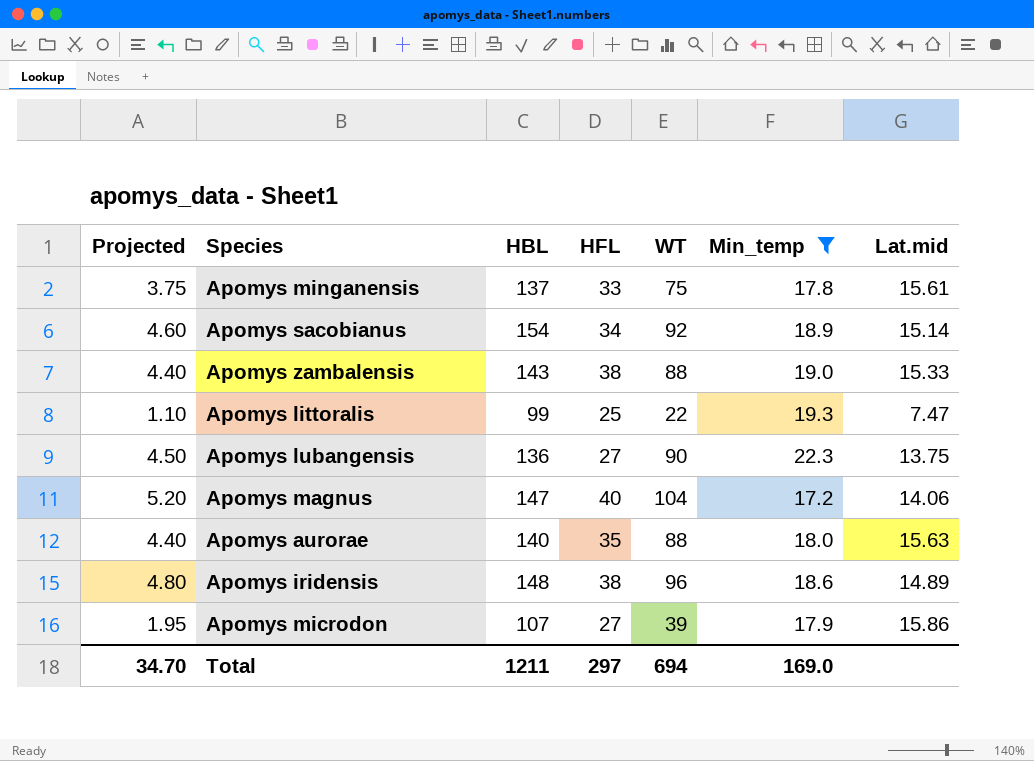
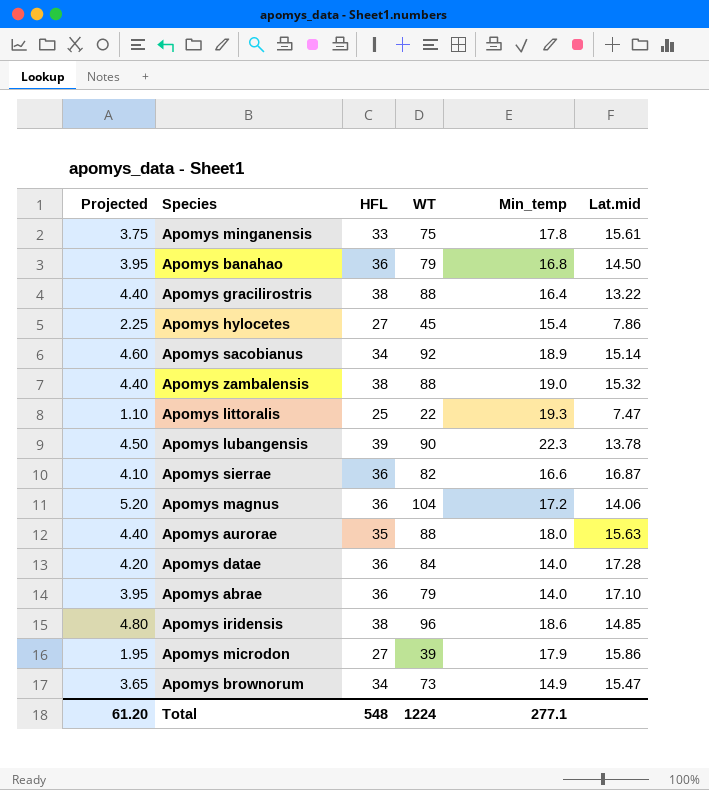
filter: Min_temp >= 17.2 -> none
column HBL | position: 3 -> none
Apomys zambalensis | Lat.mid: 15.33 -> 15.32
Apomys lubangensis | HFL: 27 -> 39
Apomys lubangensis | Lat.mid: 13.75 -> 13.78
Apomys magnus | HFL: 40 -> 36
Apomys iridensis | Lat.mid: 14.89 -> 14.85
Total | Projected: 34.70 -> 61.20
Total | HFL: 297 -> 548
Total | WT: 694 -> 1224
Total | Min_temp: 169.0 -> 277.1

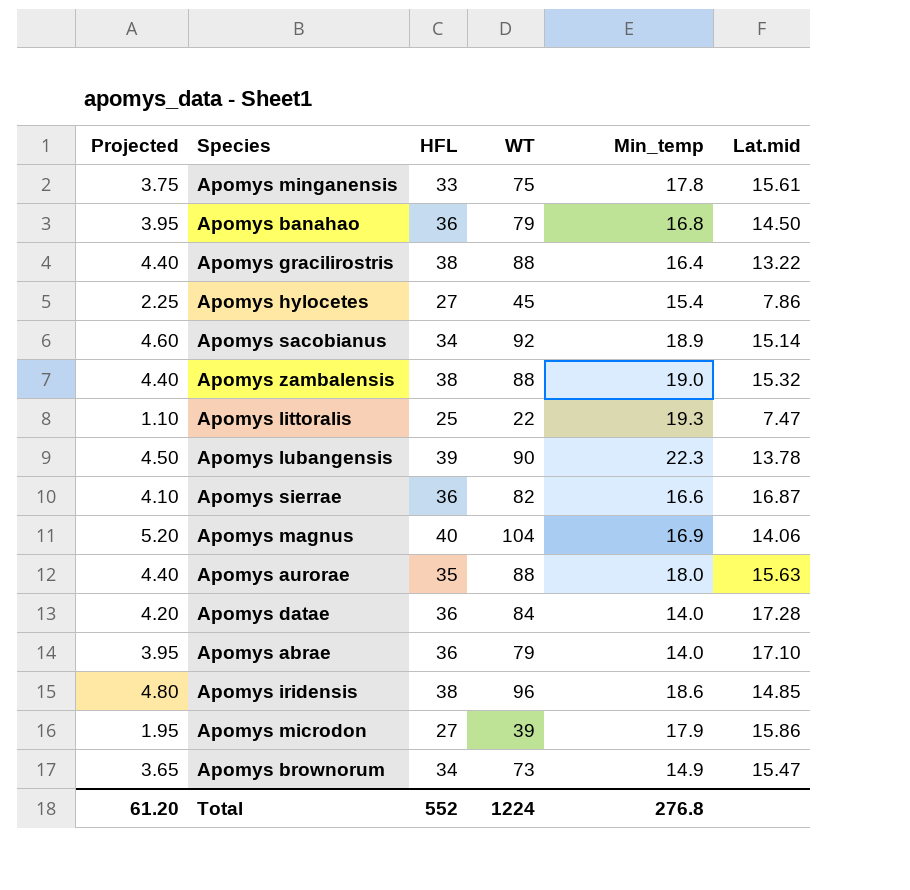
Apomys magnus | HFL: 36 -> 40
Apomys magnus | Min_temp: 17.2 -> 16.9
Total | HFL: 548 -> 552
Total | Min_temp: 277.1 -> 276.8

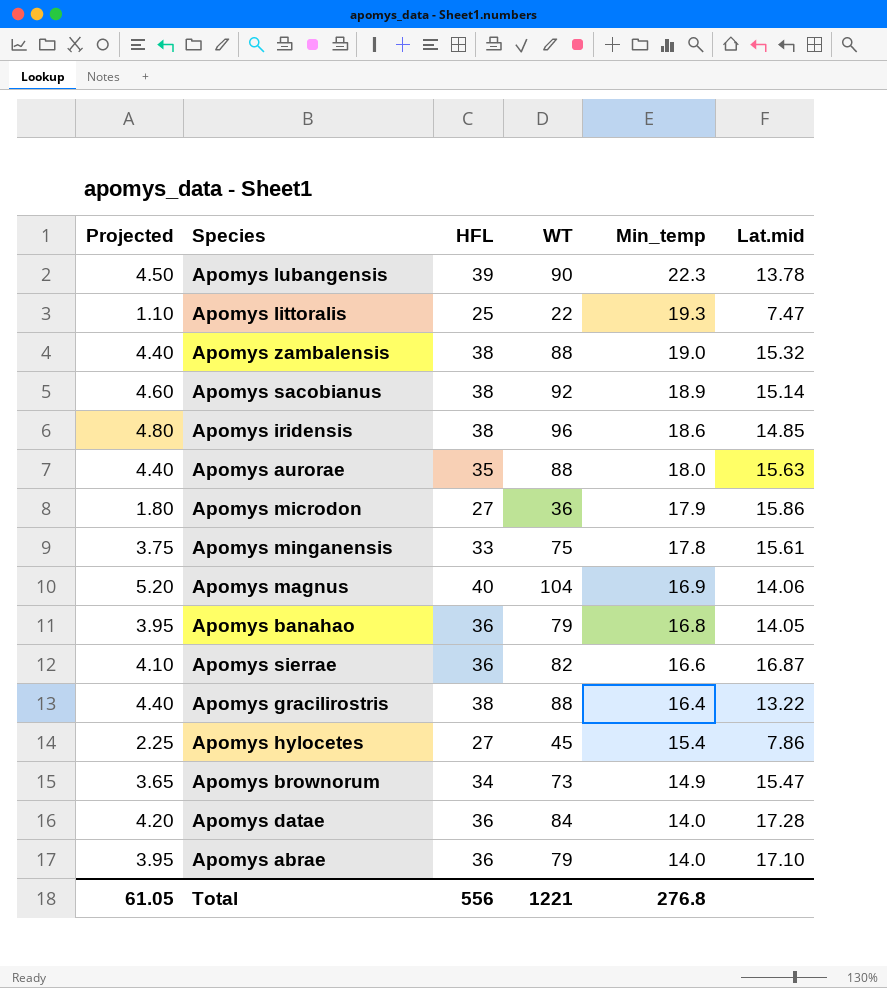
row order: none -> Min_temp descending
Apomys sacobianus | HFL: 34 -> 38
Apomys microdon | Projected: 1.95 -> 1.80
Apomys microdon | WT: 39 -> 36
Apomys banahao | Lat.mid: 14.50 -> 14.05
Total | Projected: 61.20 -> 61.05
Total | HFL: 552 -> 556
Total | WT: 1224 -> 1221

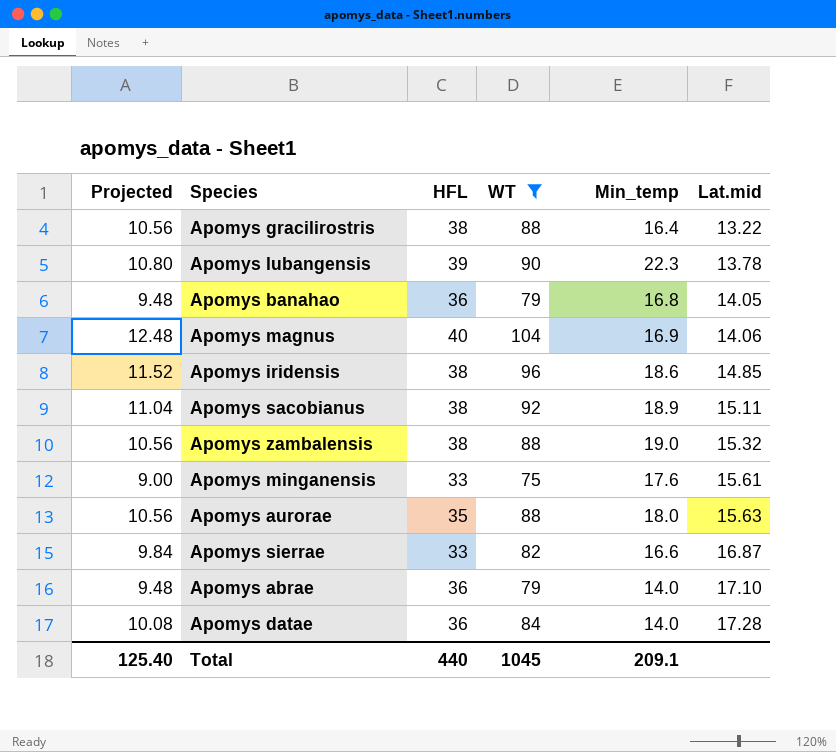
filter: none -> WT >= 75
row order: Min_temp descending -> Lat.mid ascending
column Projected | formula: [WT] * 0.05 -> [WT] * 0.12
Apomys sacobianus | Lat.mid: 15.14 -> 15.11
Apomys minganensis | Min_temp: 17.8 -> 17.6
Apomys sierrae | HFL: 36 -> 33
Total | Projected: 61.05 -> 125.40
Total | HFL: 556 -> 440
Total | WT: 1221 -> 1045
Total | Min_temp: 276.8 -> 209.1

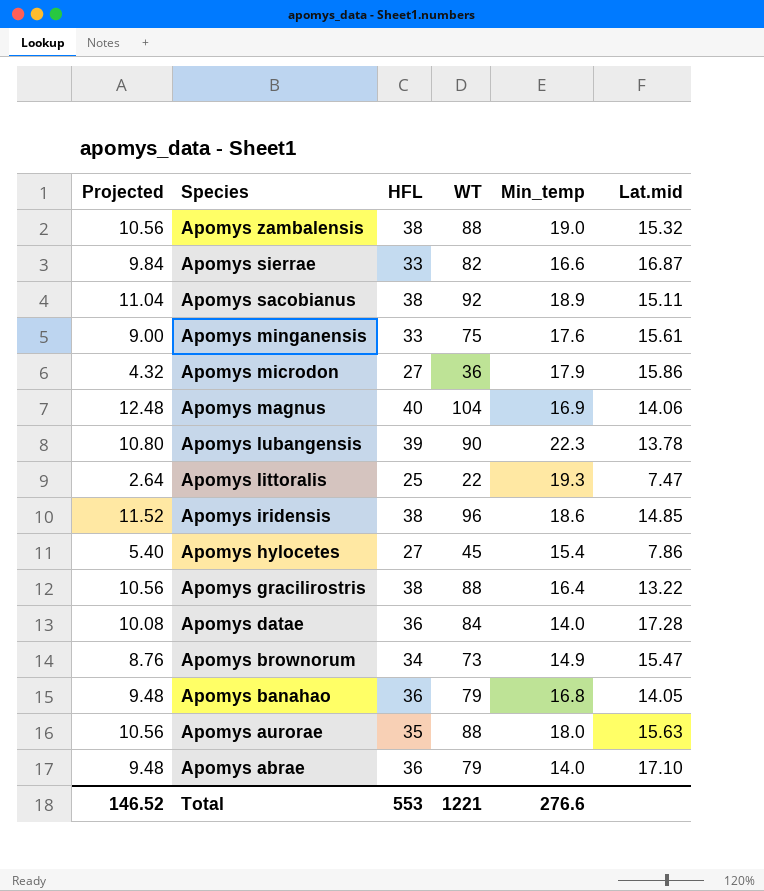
filter: WT >= 75 -> none
row order: Lat.mid ascending -> Species descending
Total | Projected: 125.40 -> 146.52
Total | HFL: 440 -> 553
Total | WT: 1045 -> 1221
Total | Min_temp: 209.1 -> 276.6

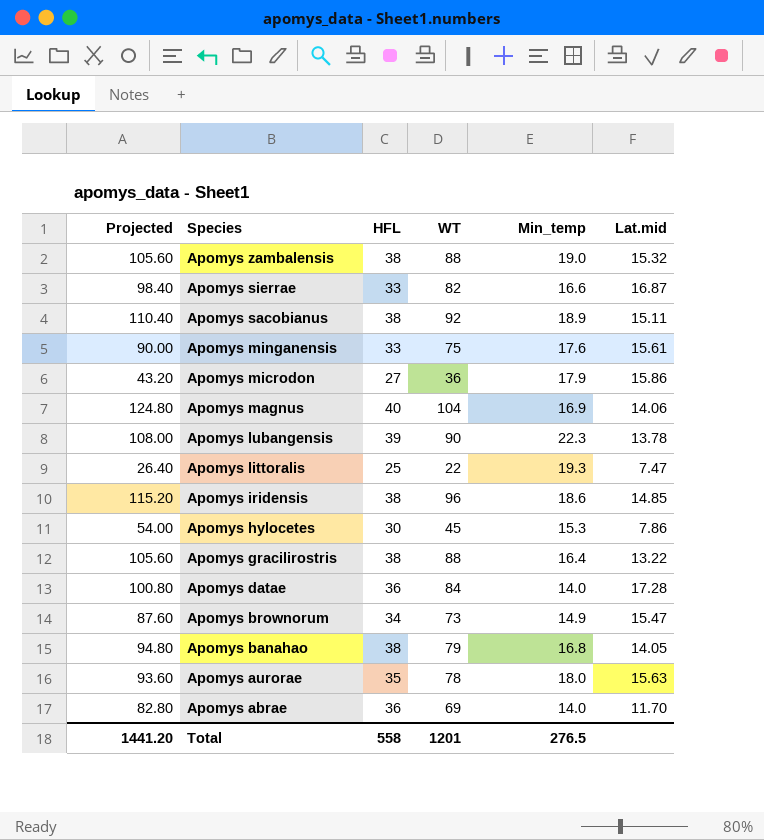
column Projected | formula: [WT] * 0.12 -> [WT] * 1.2
Apomys hylocetes | HFL: 27 -> 30
Apomys hylocetes | Min_temp: 15.4 -> 15.3
Apomys banahao | HFL: 36 -> 38
Apomys aurorae | WT: 88 -> 78
Apomys abrae | WT: 79 -> 69
Apomys abrae | Lat.mid: 17.10 -> 11.70
Total | Projected: 146.52 -> 1441.20
Total | HFL: 553 -> 558
Total | WT: 1221 -> 1201
Total | Min_temp: 276.6 -> 276.5

